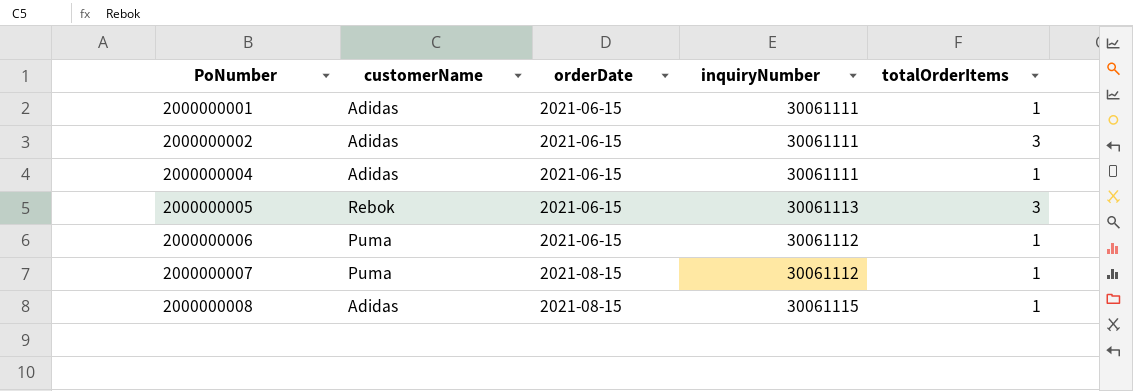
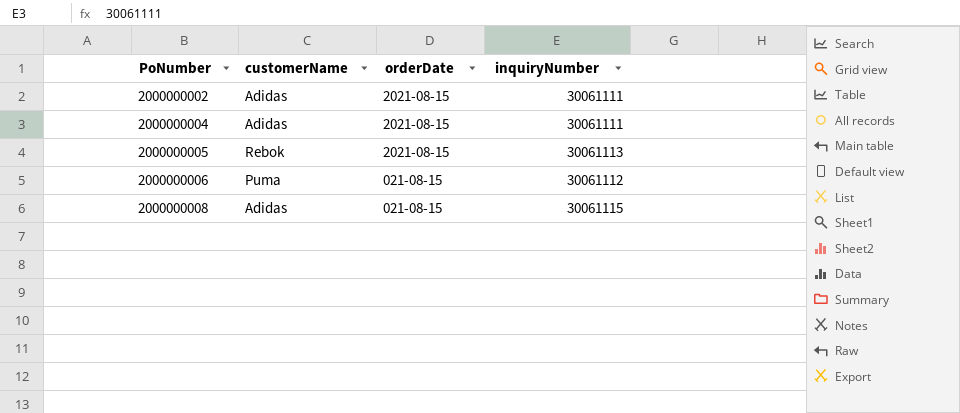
column totalOrderItems | position: 5 -> none
row 2000000001: Adidas | 2021-06-15 | 30061111 | 1 -> none
row 2000000007: Puma | 2021-08-15 | 30061112 | 1 -> none
2000000002 | orderDate: 2021-06-15 -> 2021-08-15
2000000004 | orderDate: 2021-06-15 -> 2021-08-15
2000000005 | orderDate: 2021-06-15 -> 2021-08-15
2000000006 | orderDate: 2021-06-15 -> 021-08-15
2000000008 | orderDate: 2021-08-15 -> 021-08-15

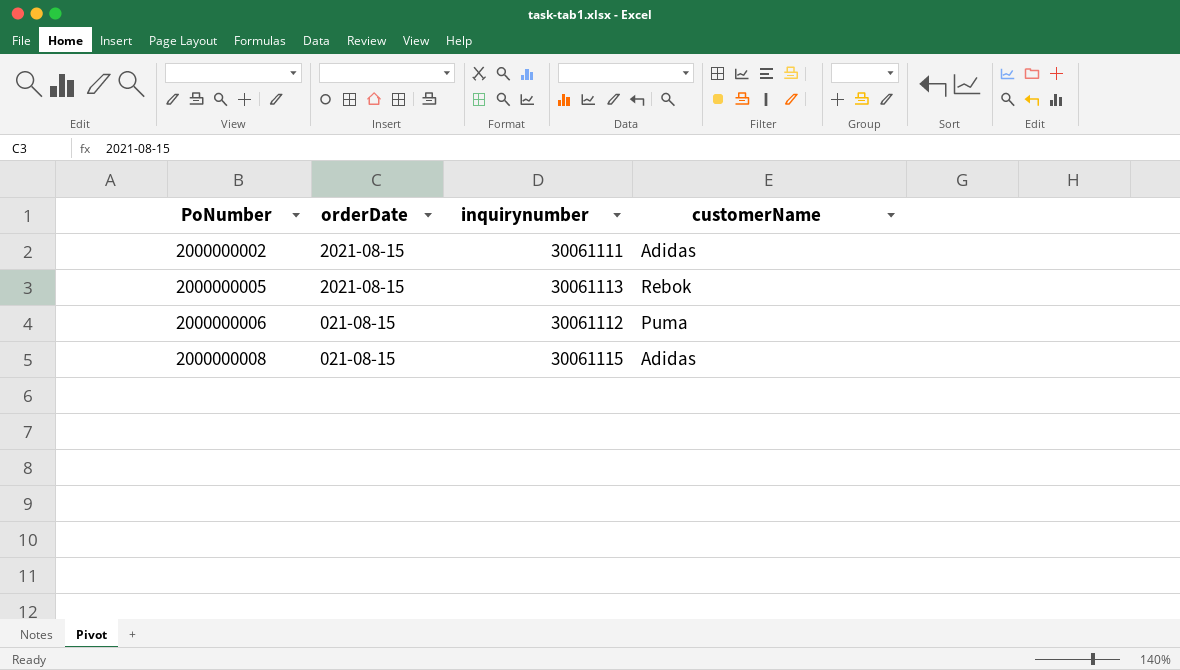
column name: inquiryNumber -> inquirynumber
column customerName | position: 2 -> 4
row 2000000004: Adidas | 2021-08-15 | 30061111 -> none

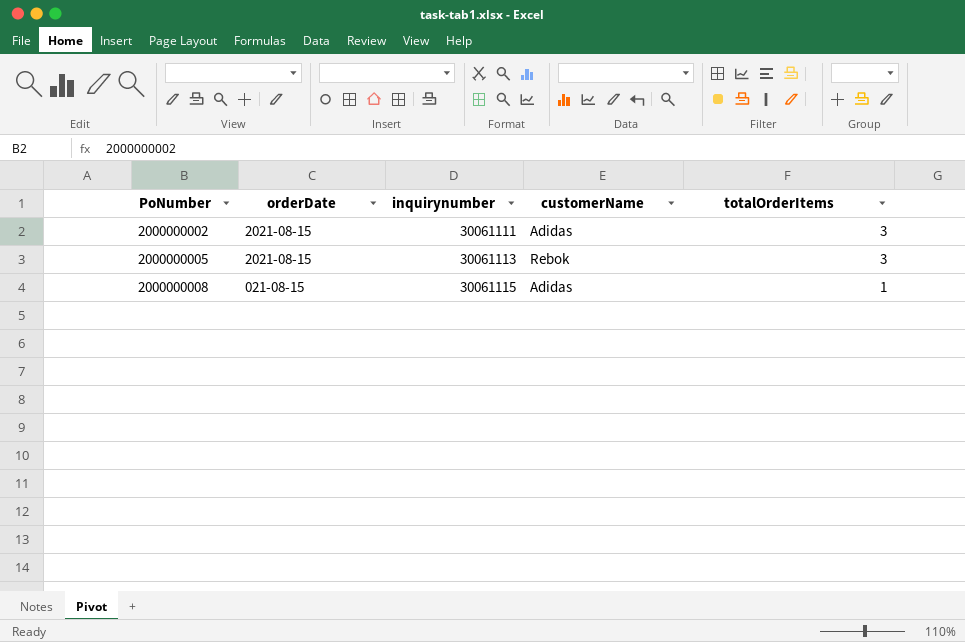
column totalOrderItems | position: none -> 5
row 2000000006: 021-08-15 | 30061112 | Puma -> none

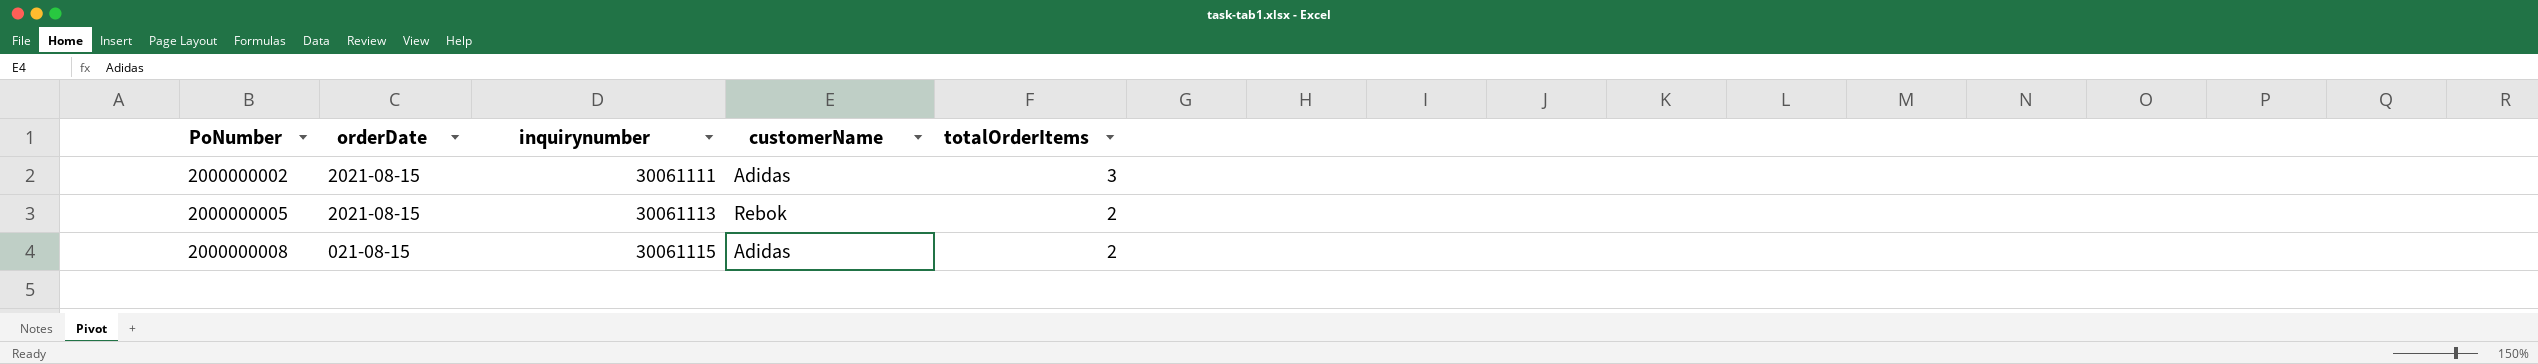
2000000005 | totalOrderItems: 3 -> 2
2000000008 | totalOrderItems: 1 -> 2

